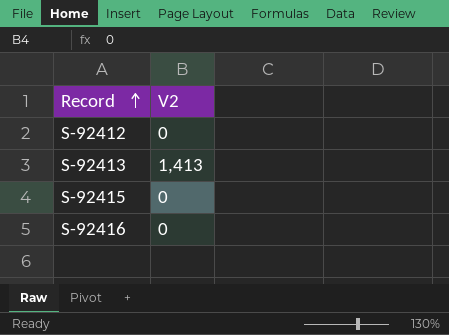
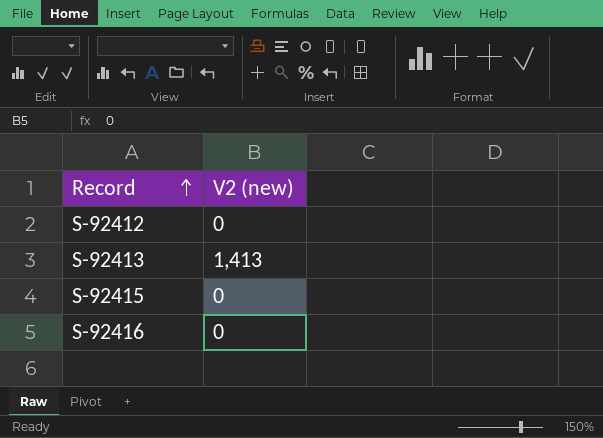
column name: V2 -> V2 (new)

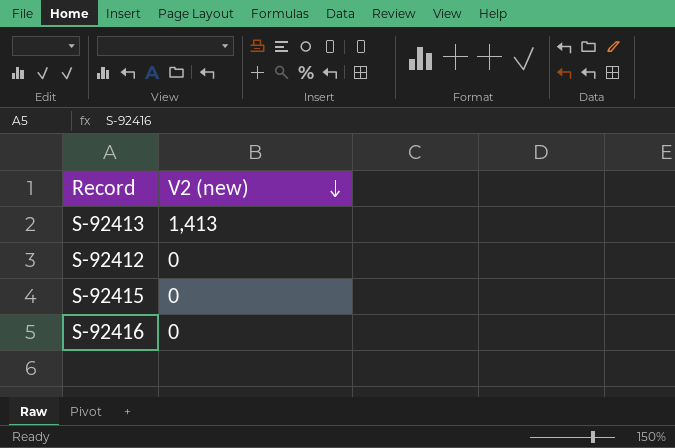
row order: Record ascending -> V2 (new) descending

